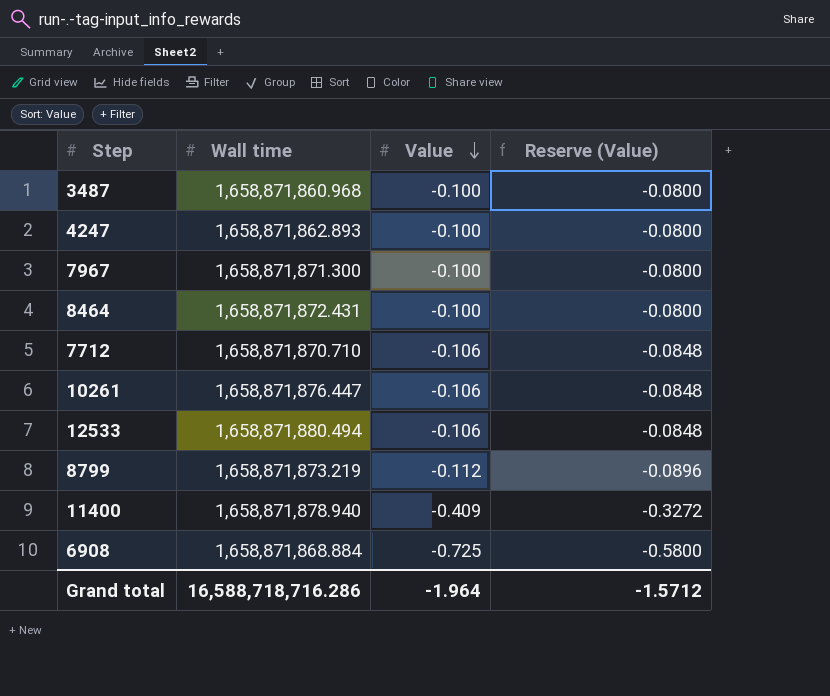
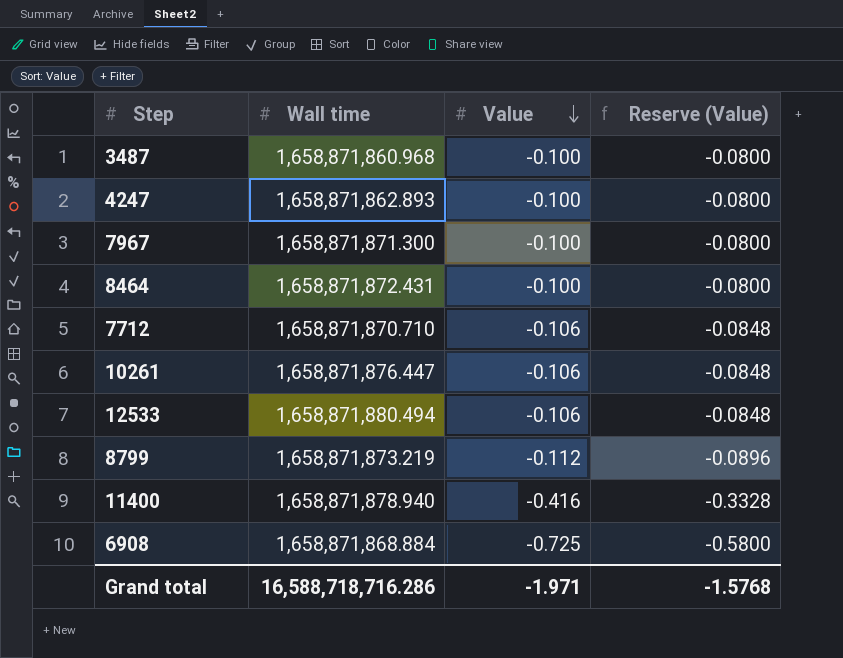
11400 | Value: -0.409 -> -0.416
11400 | Reserve (Value): -0.3272 -> -0.3328
Grand total | Value: -1.964 -> -1.971
Grand total | Reserve (Value): -1.5712 -> -1.5768

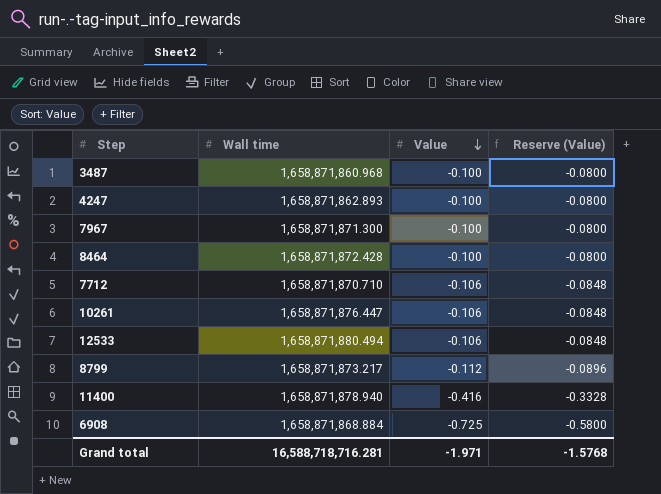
8464 | Wall time: 1,658,871,872.431 -> 1,658,871,872.428
8799 | Wall time: 1,658,871,873.219 -> 1,658,871,873.217
Grand total | Wall time: 16,588,718,716.286 -> 16,588,718,716.281

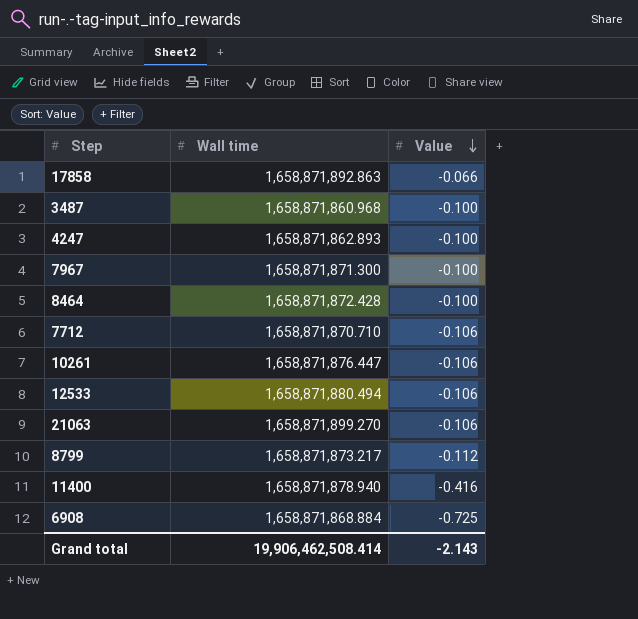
column Reserve (Value) | formula: [Value] * 0.8 -> none
row 17858: none -> 1,658,871,892.863 | -0.066
row 21063: none -> 1,658,871,899.270 | -0.106
Grand total | Wall time: 16,588,718,716.281 -> 19,906,462,508.414
Grand total | Value: -1.971 -> -2.143

